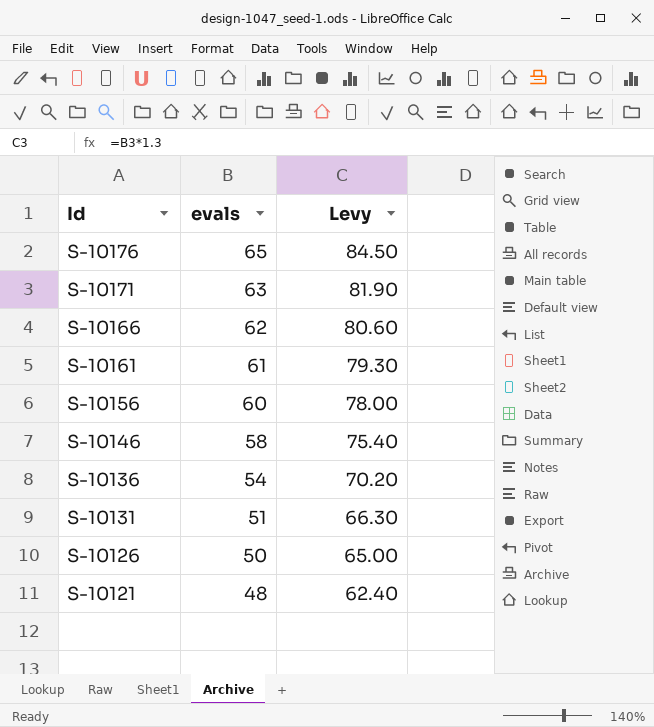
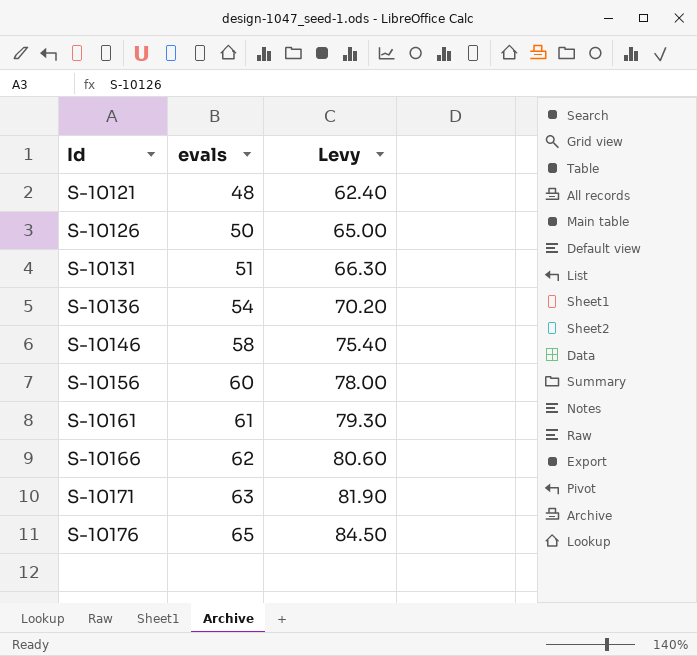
row order: Id descending -> Id ascending

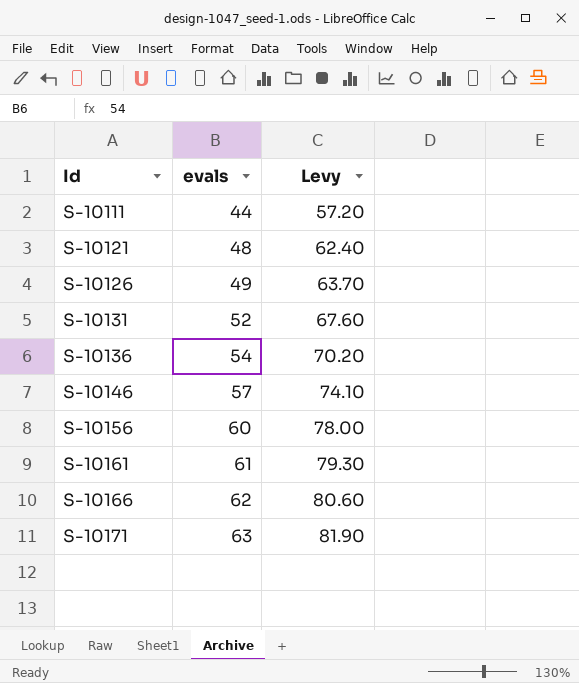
row S-10176: 65 | 84.50 -> none
row S-10111: none -> 44 | 57.20
S-10126 | evals: 50 -> 49
S-10126 | Levy: 65.00 -> 63.70
S-10131 | evals: 51 -> 52
S-10131 | Levy: 66.30 -> 67.60
S-10146 | evals: 58 -> 57
S-10146 | Levy: 75.40 -> 74.10

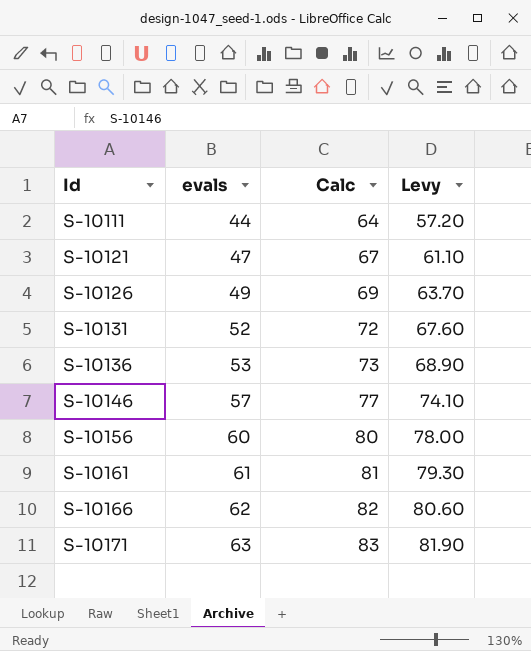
column Calc | formula: none -> [evals] + 20
S-10121 | evals: 48 -> 47
S-10121 | Levy: 62.40 -> 61.10
S-10136 | evals: 54 -> 53
S-10136 | Levy: 70.20 -> 68.90

